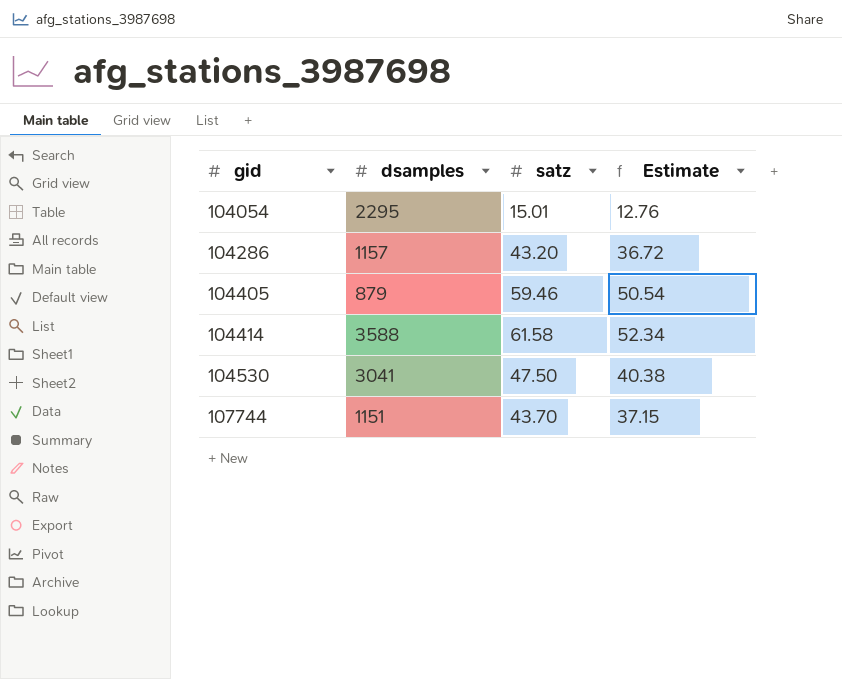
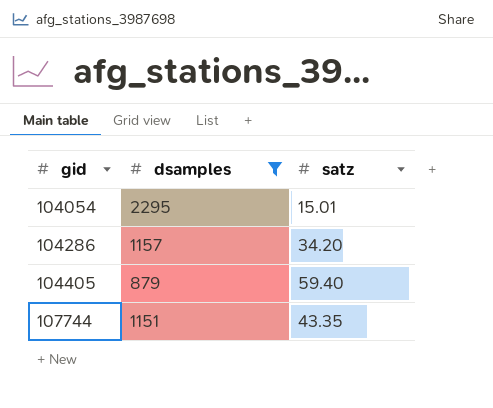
filter: none -> dsamples <= 2295
column Estimate | formula: [satz] * 0.85 -> none
104286 | satz: 43.20 -> 34.20
104405 | satz: 59.46 -> 59.40
107744 | satz: 43.70 -> 43.35

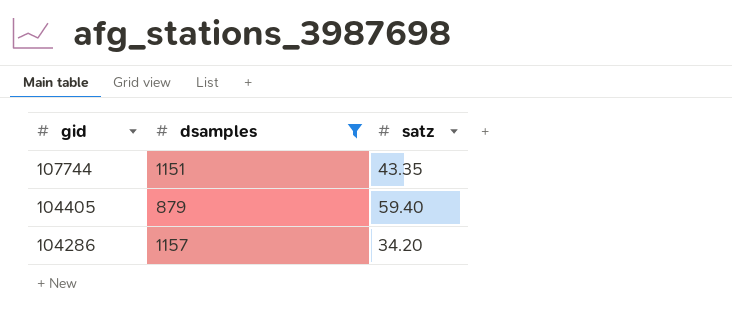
row order: gid ascending -> gid descending
row 104054: 2295 | 15.01 -> none

